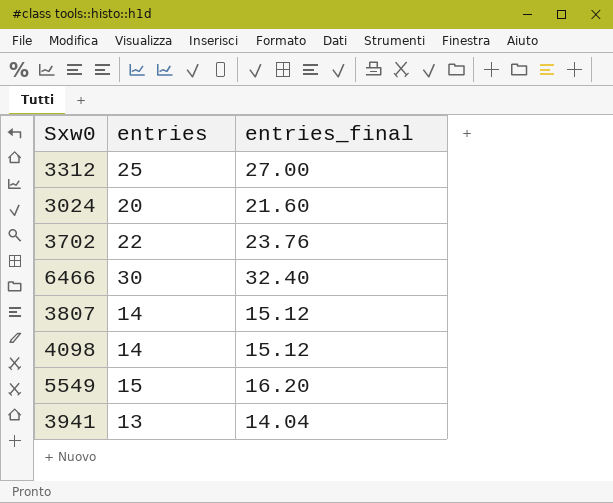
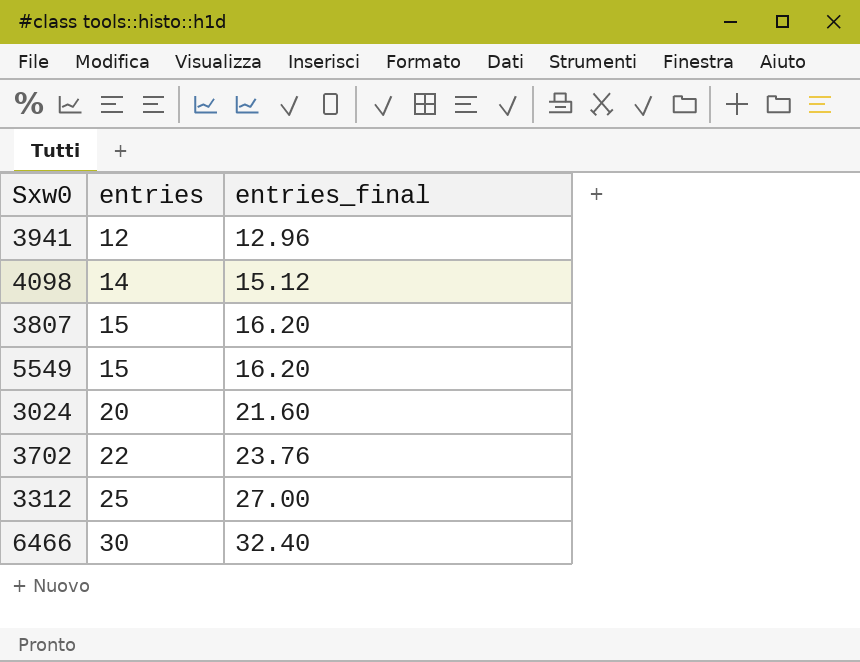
row order: none -> entries ascending
3941 | entries: 13 -> 12
3941 | entries_final: 14.04 -> 12.96
3807 | entries: 14 -> 15
3807 | entries_final: 15.12 -> 16.20

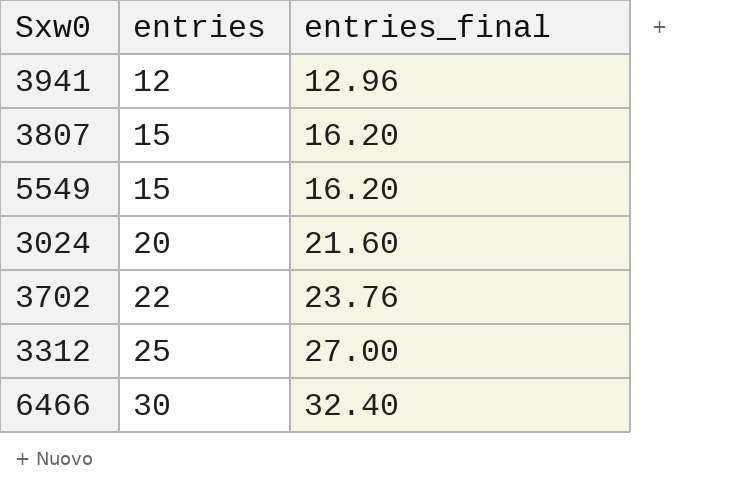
row 4098: 14 | 15.12 -> none

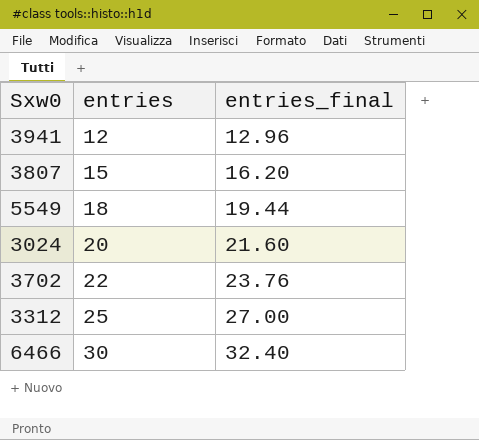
5549 | entries: 15 -> 18
5549 | entries_final: 16.20 -> 19.44

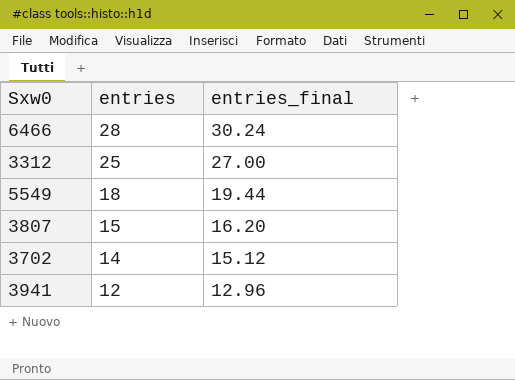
row order: entries ascending -> entries descending
row 3024: 20 | 21.60 -> none
6466 | entries: 30 -> 28
6466 | entries_final: 32.40 -> 30.24
3702 | entries: 22 -> 14
3702 | entries_final: 23.76 -> 15.12

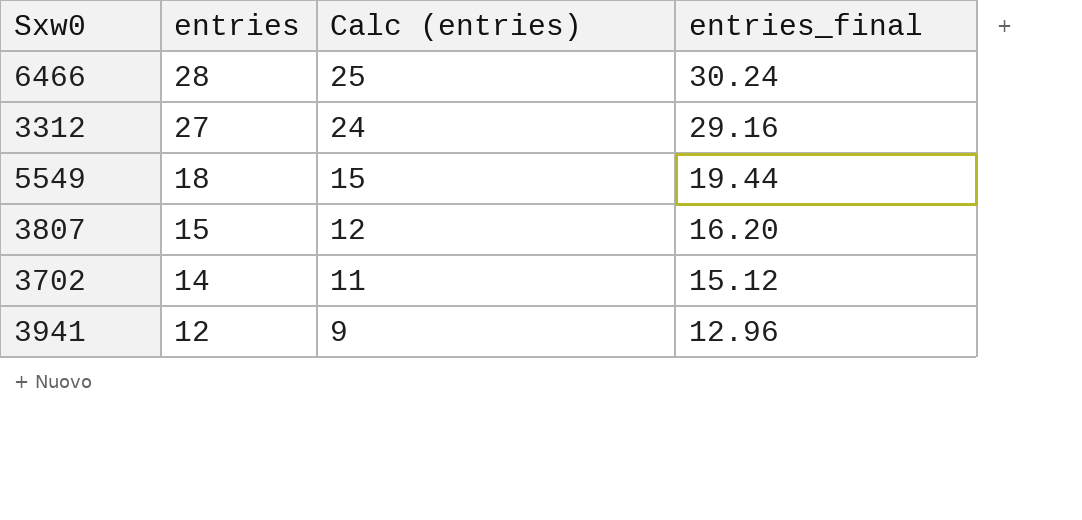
column Calc (entries) | formula: none -> [entries] - 3
3312 | entries: 25 -> 27
3312 | entries_final: 27.00 -> 29.16

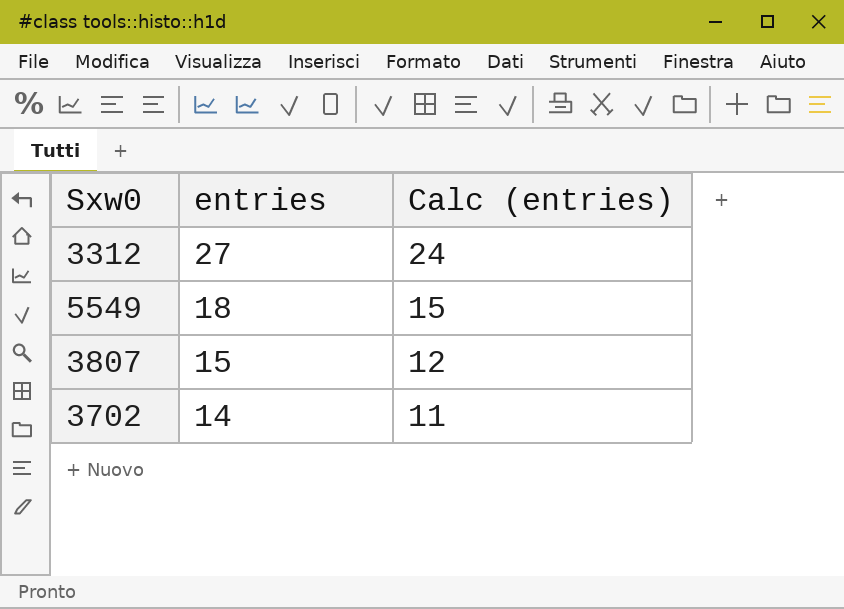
column entries_final | formula: [entries] * 1.08 -> none
row 6466: 28 | 25 | 30.24 -> none
row 3941: 12 | 9 | 12.96 -> none

